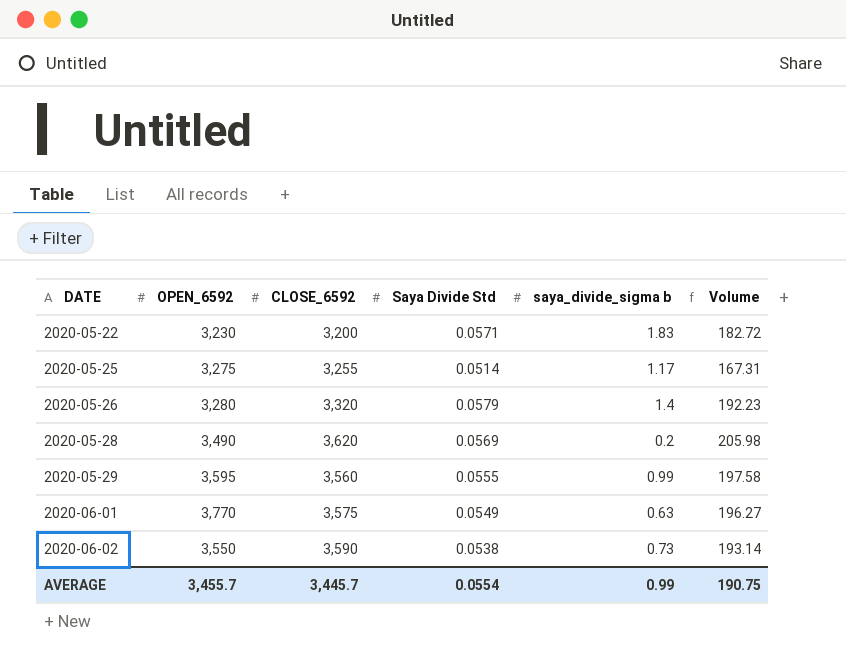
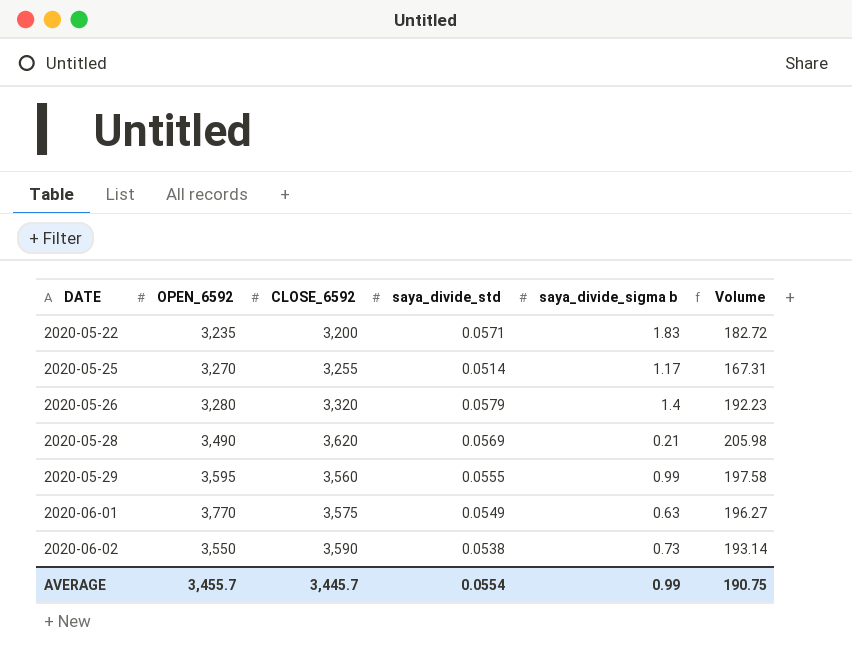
column name: Saya Divide Std -> saya_divide_std
2020-05-22 | OPEN_6592: 3,230 -> 3,235
2020-05-25 | OPEN_6592: 3,275 -> 3,270
2020-05-28 | saya_divide_sigma b: 0.2 -> 0.21

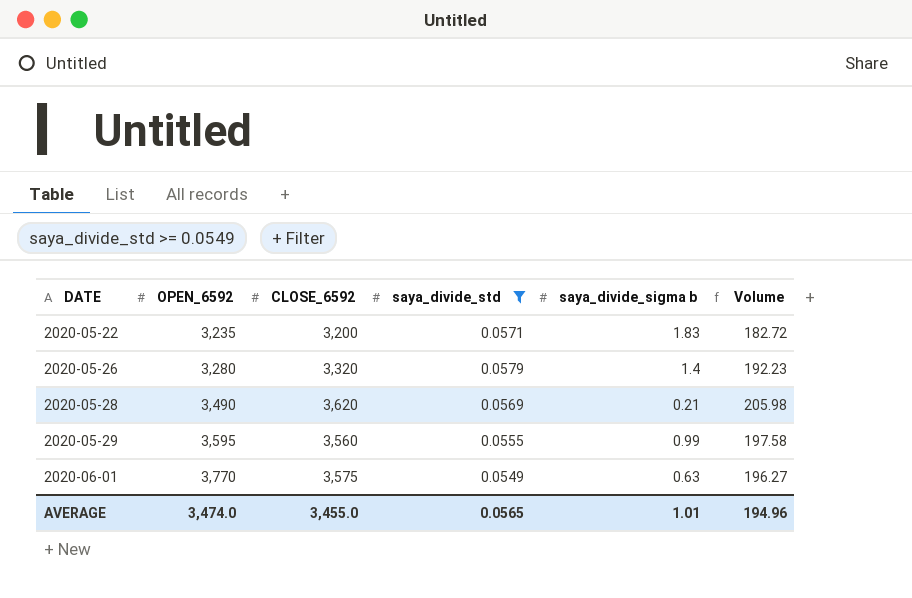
filter: none -> saya_divide_std >= 0.0549
AVERAGE | OPEN_6592: 3,455.7 -> 3,474.0
AVERAGE | CLOSE_6592: 3,445.7 -> 3,455.0
AVERAGE | saya_divide_std: 0.0554 -> 0.0565
AVERAGE | saya_divide_sigma b: 0.99 -> 1.01
AVERAGE | Volume: 190.75 -> 194.96

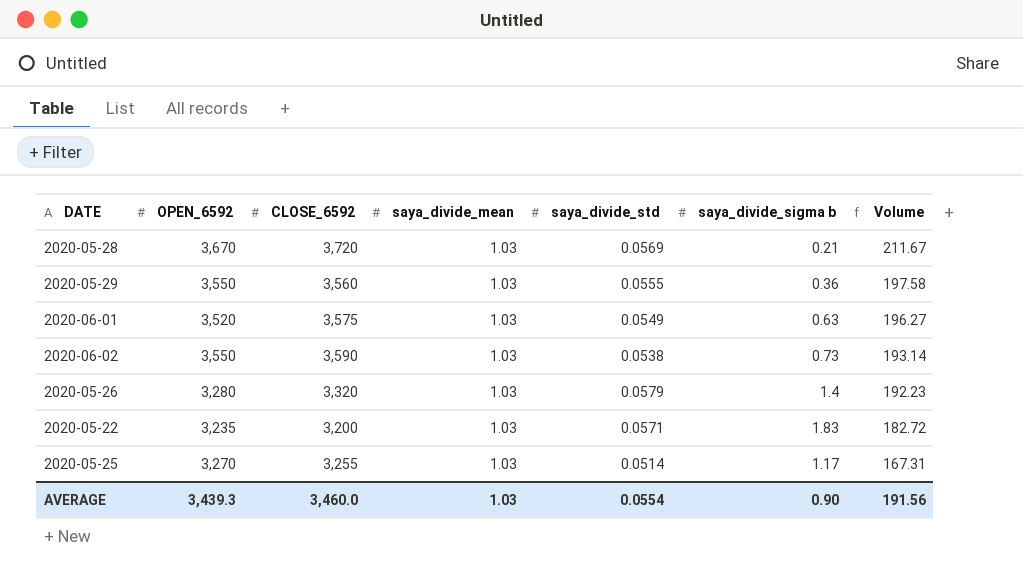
filter: saya_divide_std >= 0.0549 -> none
row order: DATE ascending -> Volume descending
column saya_divide_mean | position: none -> 4
2020-05-28 | OPEN_6592: 3,490 -> 3,670
2020-05-28 | CLOSE_6592: 3,620 -> 3,720
2020-05-28 | Volume: 205.98 -> 211.67
2020-05-29 | OPEN_6592: 3,595 -> 3,550
2020-05-29 | saya_divide_sigma b: 0.99 -> 0.36
2020-06-01 | OPEN_6592: 3,770 -> 3,520
AVERAGE | OPEN_6592: 3,474.0 -> 3,439.3
AVERAGE | CLOSE_6592: 3,455.0 -> 3,460.0
AVERAGE | saya_divide_std: 0.0565 -> 0.0554
AVERAGE | saya_divide_sigma b: 1.01 -> 0.90
AVERAGE | Volume: 194.96 -> 191.56

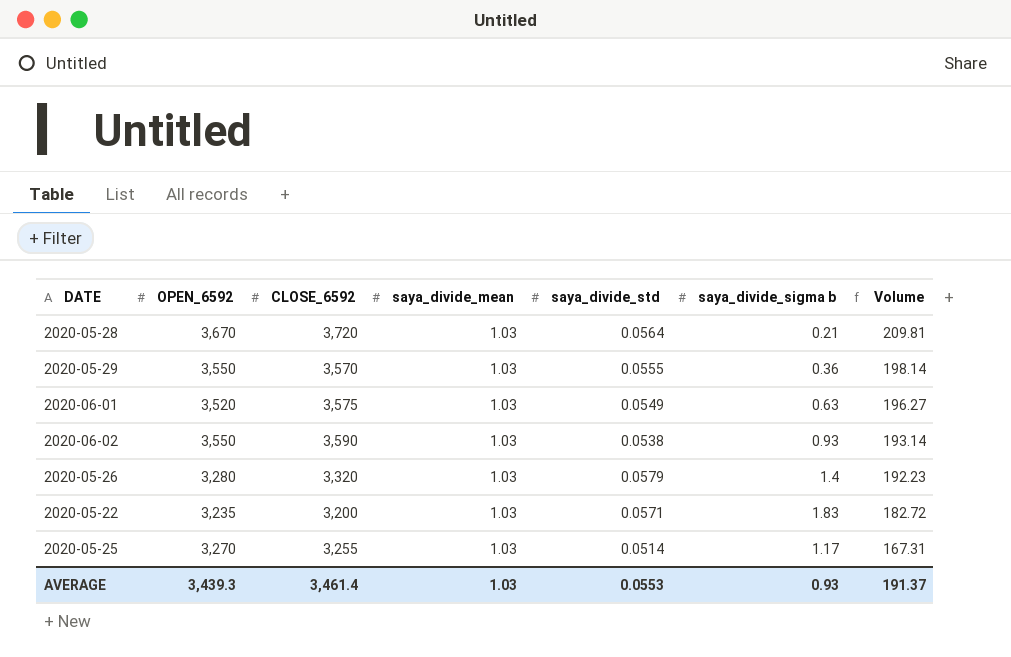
2020-05-28 | saya_divide_std: 0.0569 -> 0.0564
2020-05-28 | Volume: 211.67 -> 209.81
2020-05-29 | CLOSE_6592: 3,560 -> 3,570
2020-05-29 | Volume: 197.58 -> 198.14
2020-06-02 | saya_divide_sigma b: 0.73 -> 0.93
AVERAGE | CLOSE_6592: 3,460.0 -> 3,461.4
AVERAGE | saya_divide_std: 0.0554 -> 0.0553
AVERAGE | saya_divide_sigma b: 0.90 -> 0.93
AVERAGE | Volume: 191.56 -> 191.37

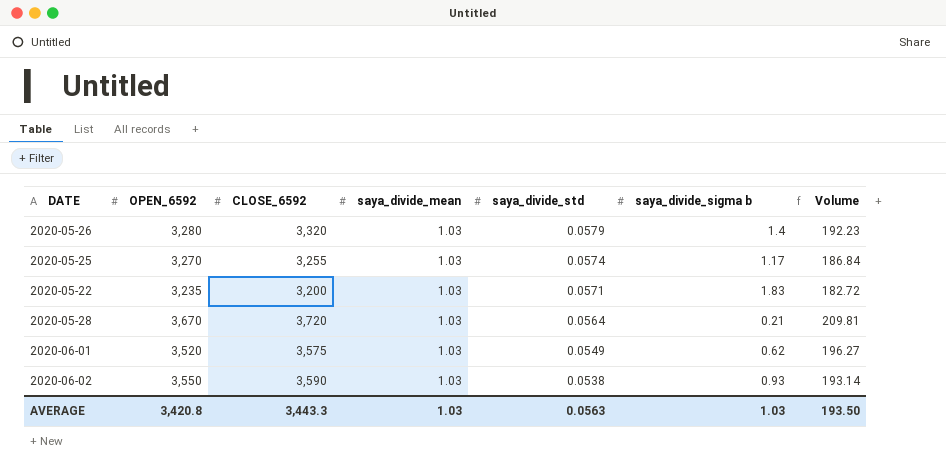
row order: Volume descending -> saya_divide_std descending
row 2020-05-29: 3,550 | 3,570 | 1.03 | 0.0555 | 0.36 | 198.14 -> none
2020-05-25 | saya_divide_std: 0.0514 -> 0.0574
2020-05-25 | Volume: 167.31 -> 186.84
2020-06-01 | saya_divide_sigma b: 0.63 -> 0.62
AVERAGE | OPEN_6592: 3,439.3 -> 3,420.8
AVERAGE | CLOSE_6592: 3,461.4 -> 3,443.3
AVERAGE | saya_divide_std: 0.0553 -> 0.0563
AVERAGE | saya_divide_sigma b: 0.93 -> 1.03
AVERAGE | Volume: 191.37 -> 193.50

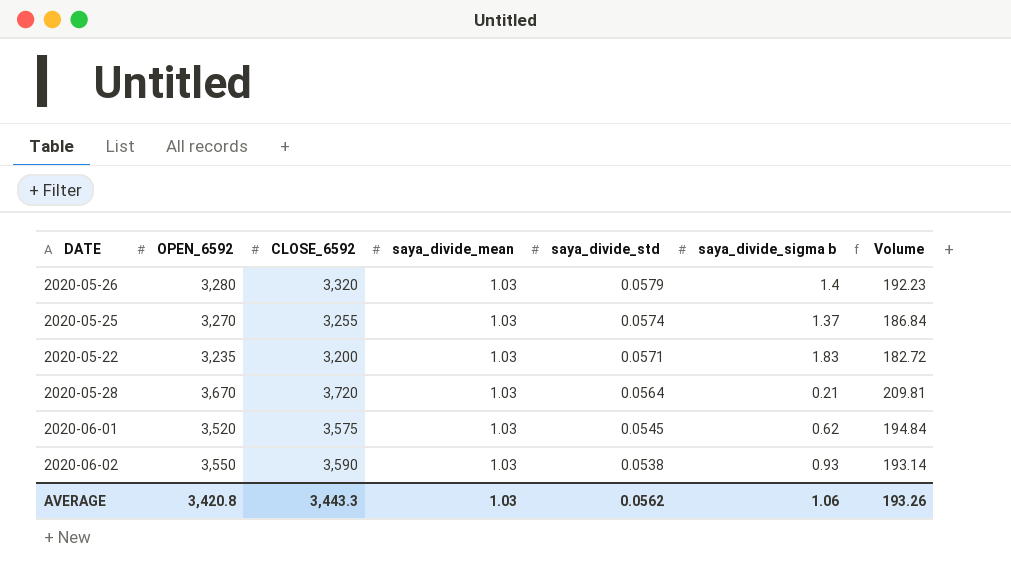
2020-05-25 | saya_divide_sigma b: 1.17 -> 1.37
2020-06-01 | saya_divide_std: 0.0549 -> 0.0545
2020-06-01 | Volume: 196.27 -> 194.84
AVERAGE | saya_divide_std: 0.0563 -> 0.0562
AVERAGE | saya_divide_sigma b: 1.03 -> 1.06
AVERAGE | Volume: 193.50 -> 193.26

